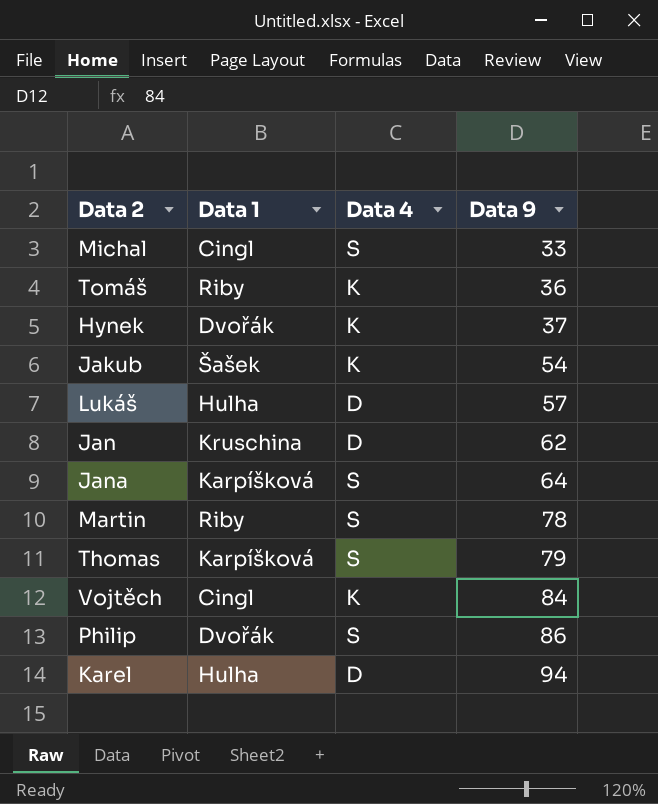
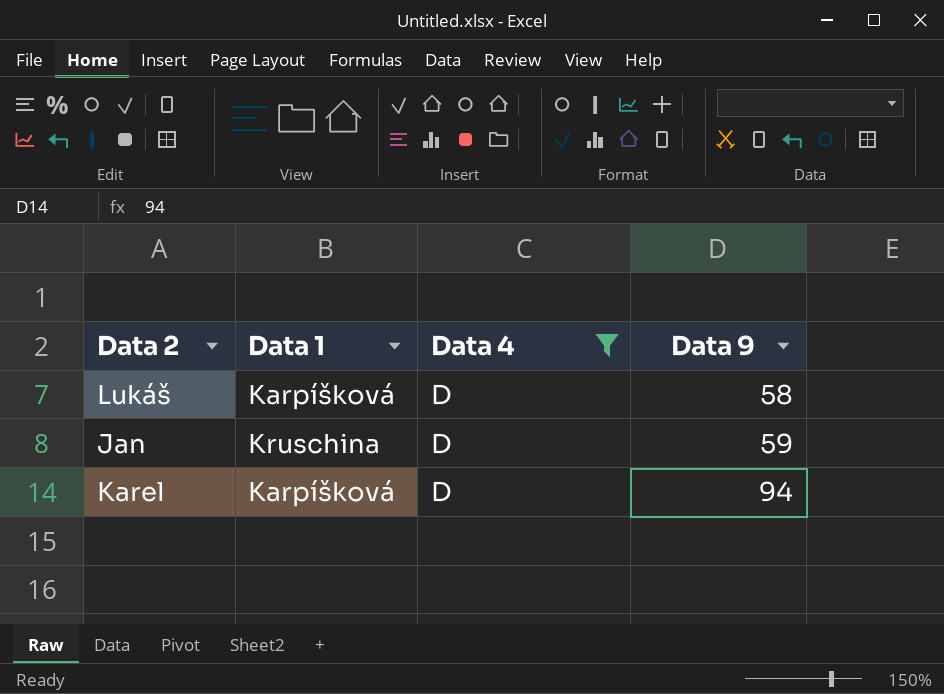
filter: none -> Data 4 = D
Lukáš | Data 1: Hulha -> Karpíšková
Lukáš | Data 9: 57 -> 58
Jan | Data 9: 62 -> 59
Karel | Data 1: Hulha -> Karpíšková

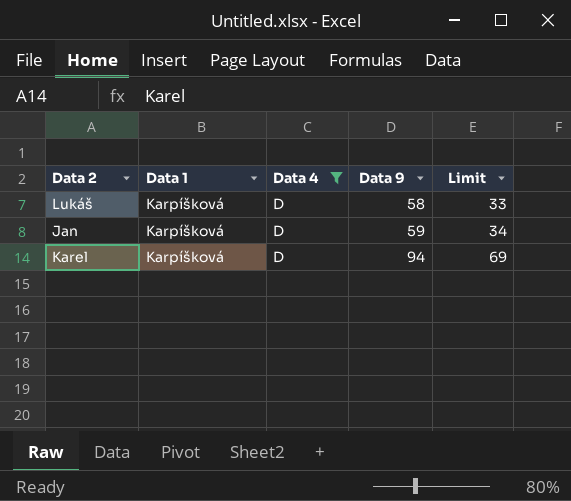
column Limit | formula: none -> [Data 9] - 25
Jan | Data 1: Kruschina -> Karpíšková

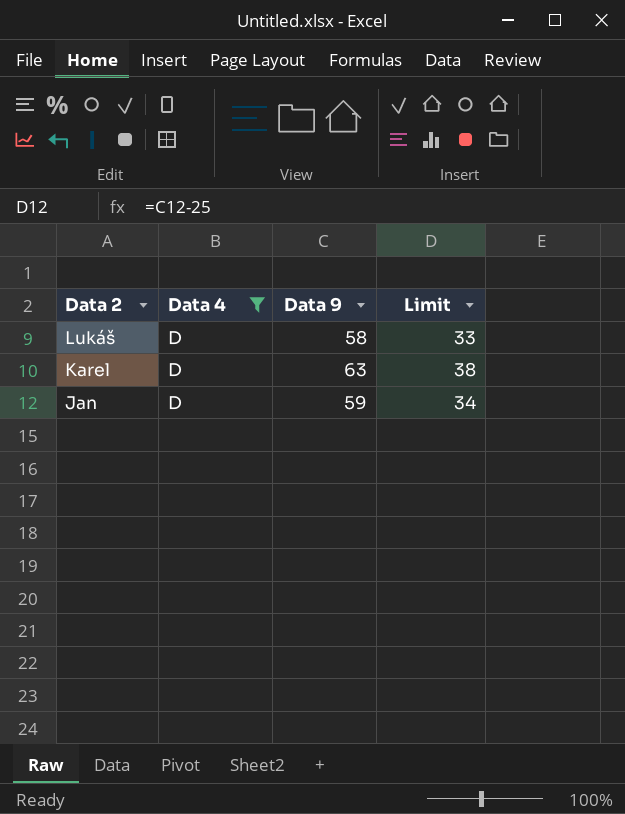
row order: Data 9 ascending -> Data 2 descending
column Data 1 | position: 2 -> none
Karel | Data 9: 94 -> 63
Karel | Limit: 69 -> 38

